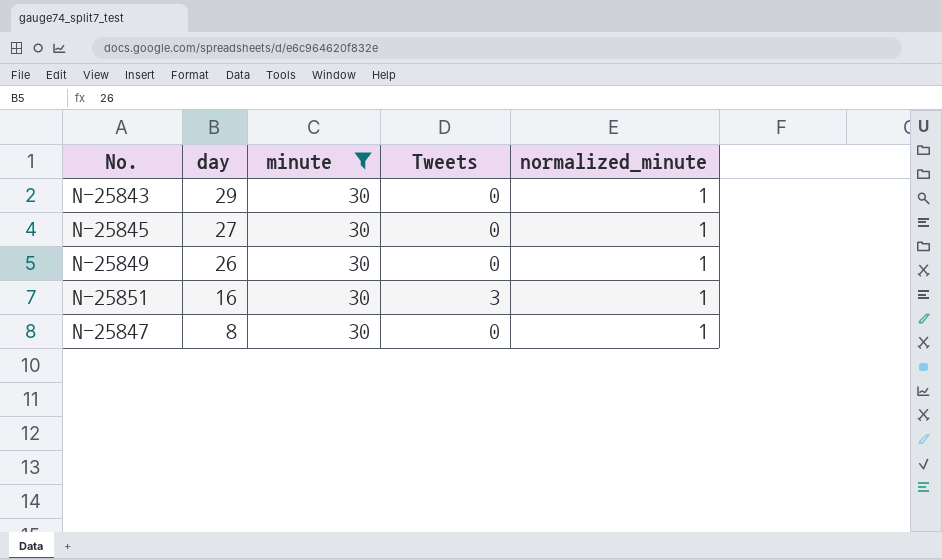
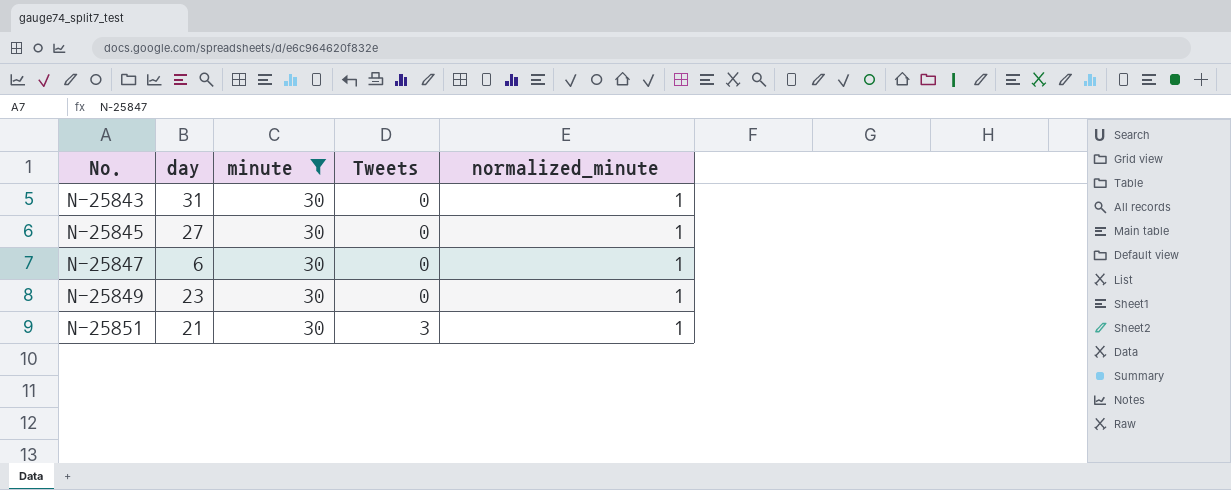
row order: day descending -> No. ascending
N-25843 | day: 29 -> 31
N-25847 | day: 8 -> 6
N-25849 | day: 26 -> 23
N-25851 | day: 16 -> 21

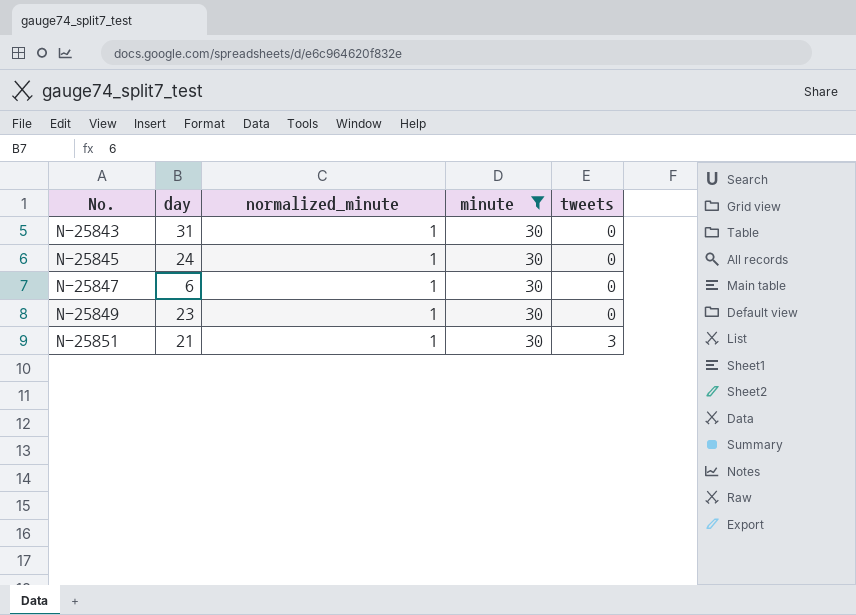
column normalized_minute | position: 5 -> 3
column name: Tweets -> tweets
N-25845 | day: 27 -> 24

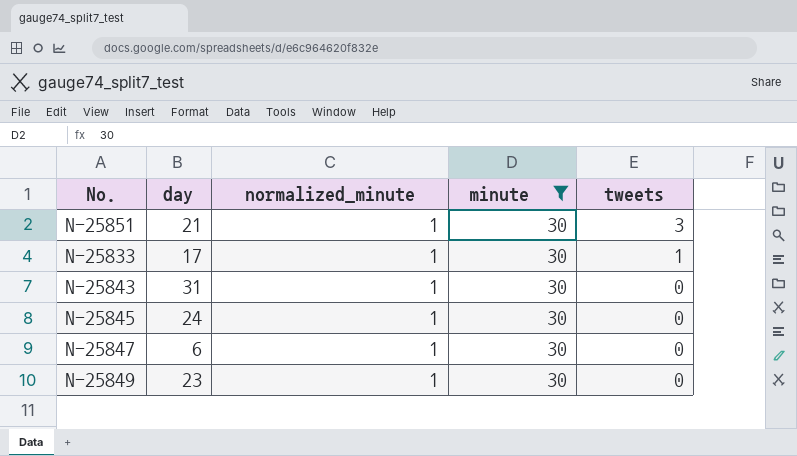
row order: No. ascending -> tweets descending
row N-25833: none -> 17 | 1 | 30 | 1

